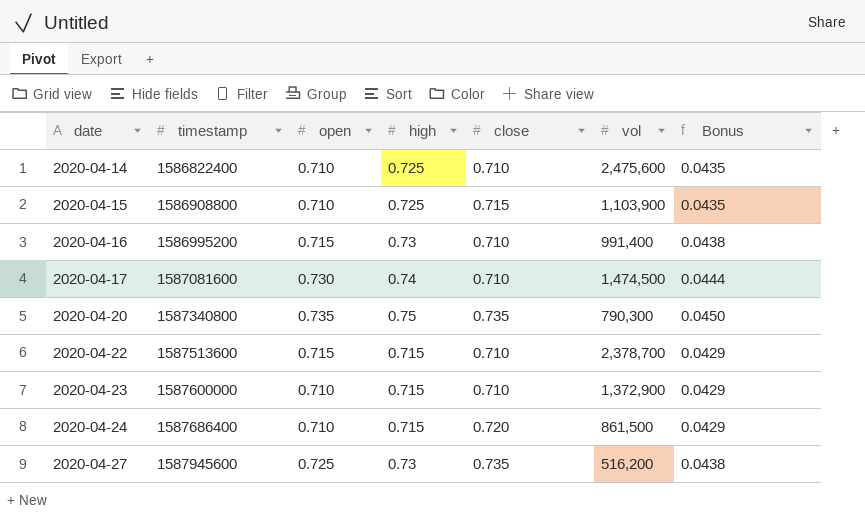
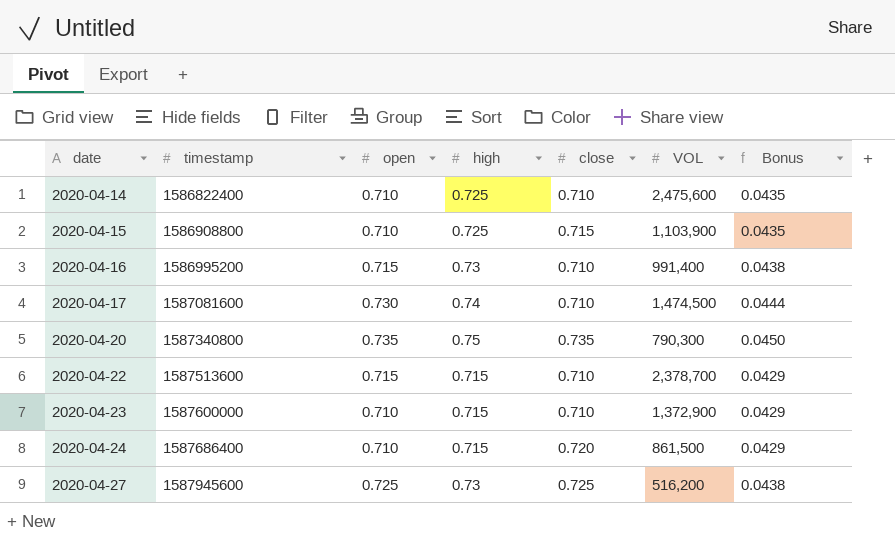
column name: vol -> VOL
2020-04-27 | close: 0.735 -> 0.725

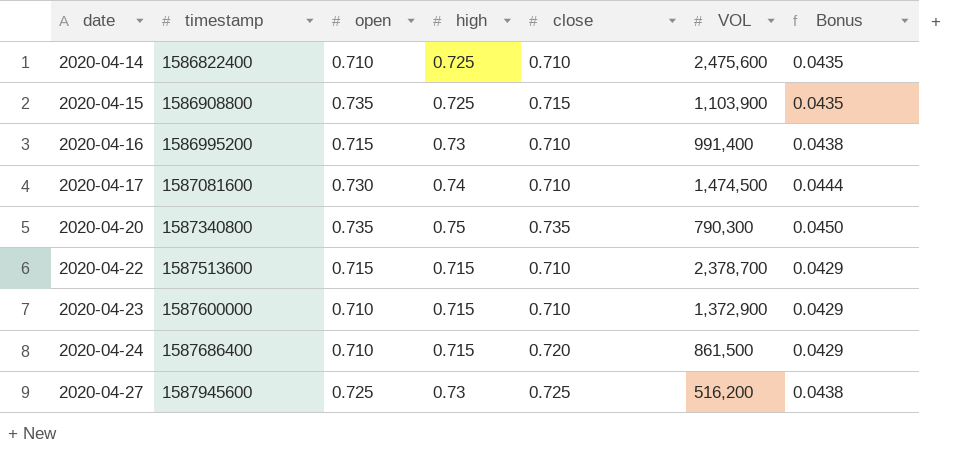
2020-04-15 | open: 0.710 -> 0.735

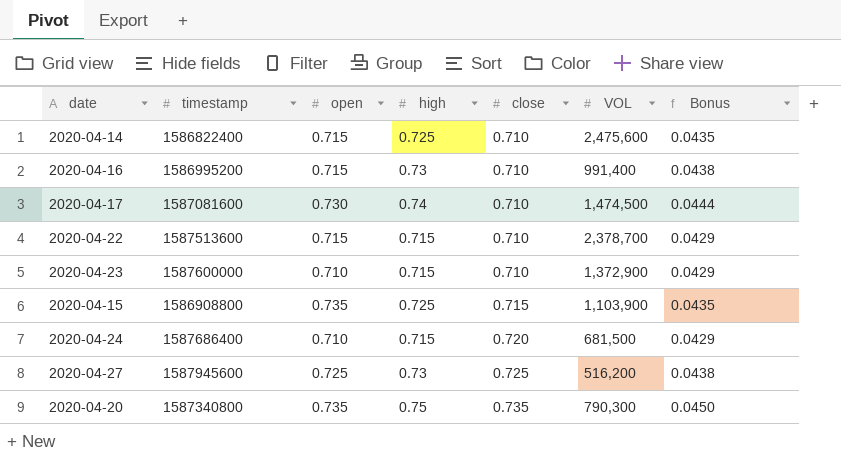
row order: date ascending -> close ascending
2020-04-14 | open: 0.710 -> 0.715
2020-04-24 | VOL: 861,500 -> 681,500

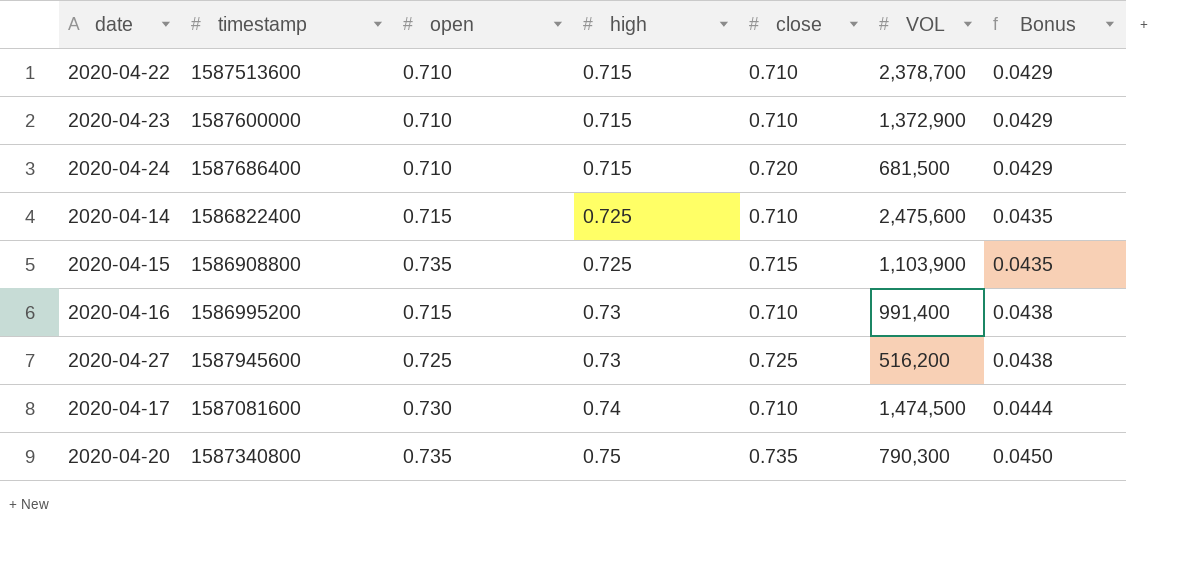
row order: close ascending -> high ascending
2020-04-22 | open: 0.715 -> 0.710

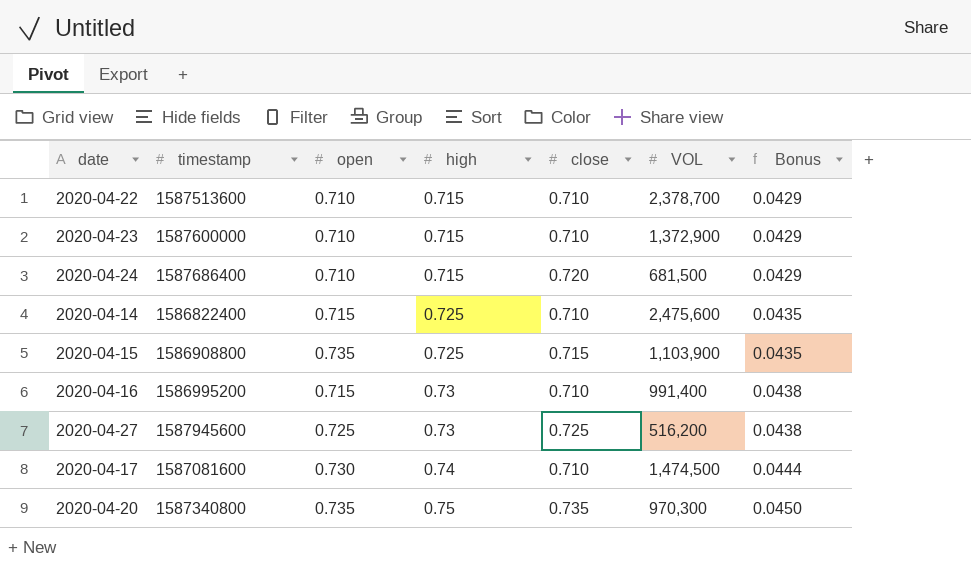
2020-04-20 | VOL: 790,300 -> 970,300

